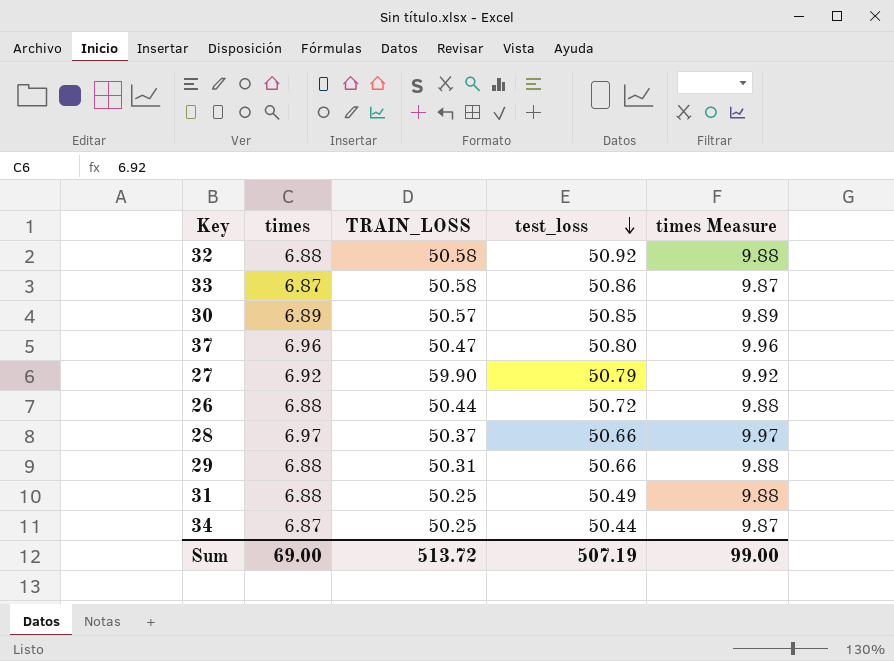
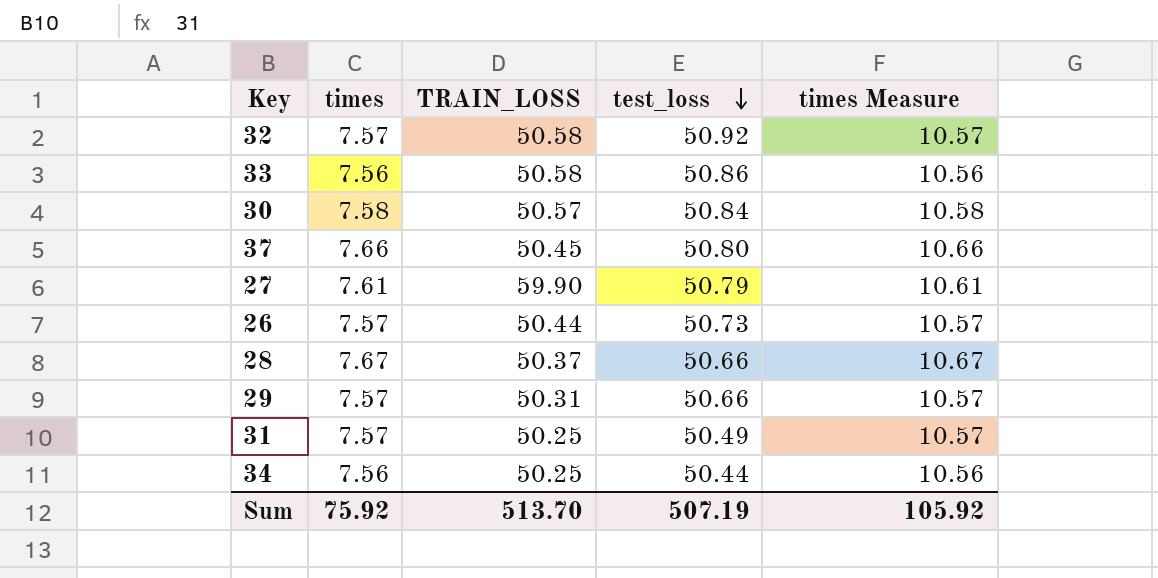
32 | times: 6.88 -> 7.57
32 | times Measure: 9.88 -> 10.57
33 | times: 6.87 -> 7.56
33 | times Measure: 9.87 -> 10.56
30 | times: 6.89 -> 7.58
30 | test_loss: 50.85 -> 50.84
30 | times Measure: 9.89 -> 10.58
37 | times: 6.96 -> 7.66
37 | TRAIN_LOSS: 50.47 -> 50.45
37 | times Measure: 9.96 -> 10.66
27 | times: 6.92 -> 7.61
27 | times Measure: 9.92 -> 10.61
26 | times: 6.88 -> 7.57
26 | test_loss: 50.72 -> 50.73
26 | times Measure: 9.88 -> 10.57
28 | times: 6.97 -> 7.67
28 | times Measure: 9.97 -> 10.67
29 | times: 6.88 -> 7.57
29 | times Measure: 9.88 -> 10.57
31 | times: 6.88 -> 7.57
31 | times Measure: 9.88 -> 10.57
34 | times: 6.87 -> 7.56
34 | times Measure: 9.87 -> 10.56
Sum | times: 69.00 -> 75.92
Sum | TRAIN_LOSS: 513.72 -> 513.70
Sum | times Measure: 99.00 -> 105.92

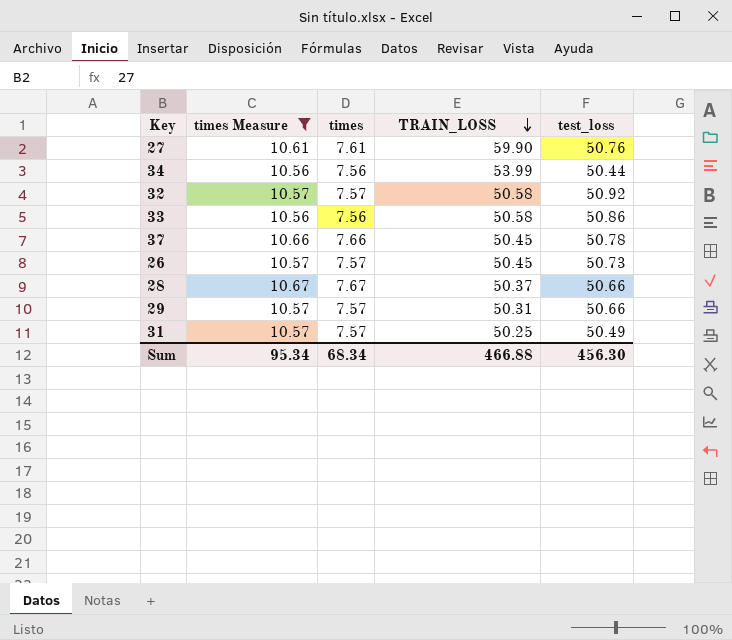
filter: none -> times Measure != 10.58
row order: test_loss descending -> TRAIN_LOSS descending
column times Measure | position: 5 -> 2
27 | test_loss: 50.79 -> 50.76
34 | TRAIN_LOSS: 50.25 -> 53.99
37 | test_loss: 50.80 -> 50.78
26 | TRAIN_LOSS: 50.44 -> 50.45
Sum | times Measure: 105.92 -> 95.34
Sum | times: 75.92 -> 68.34
Sum | TRAIN_LOSS: 513.70 -> 466.88
Sum | test_loss: 507.19 -> 456.30

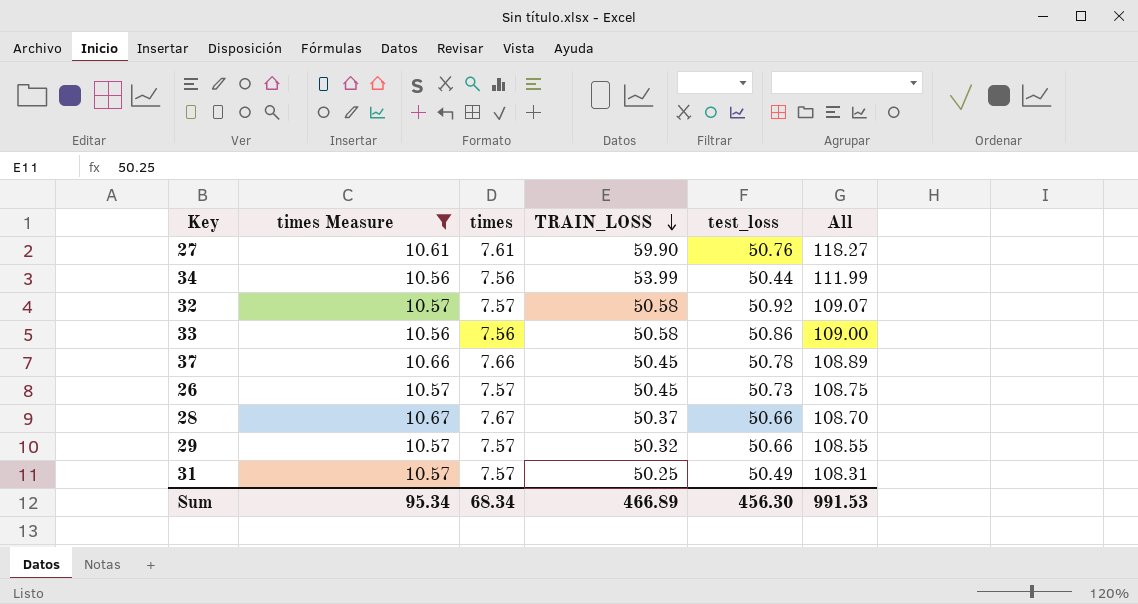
column All | formula: none -> [times] + [TRAIN_LOSS] + [test_loss]
29 | TRAIN_LOSS: 50.31 -> 50.32
Sum | TRAIN_LOSS: 466.88 -> 466.89

